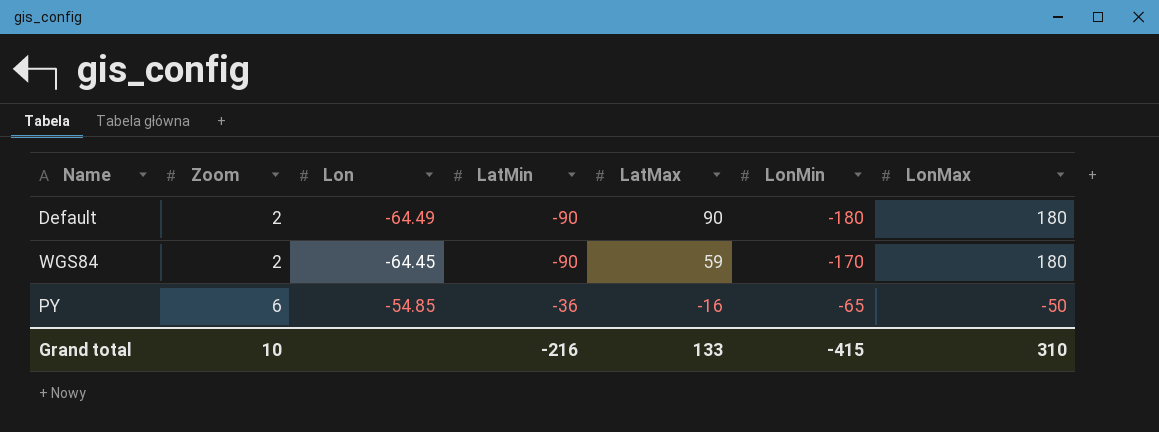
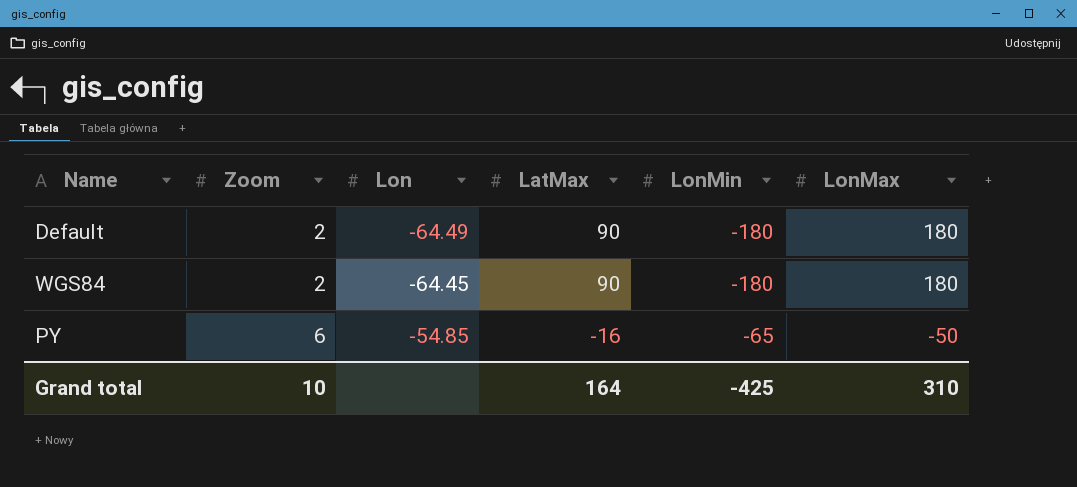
column LatMin | position: 4 -> none
WGS84 | LatMax: 59 -> 90
WGS84 | LonMin: -170 -> -180
Grand total | LatMax: 133 -> 164
Grand total | LonMin: -415 -> -425

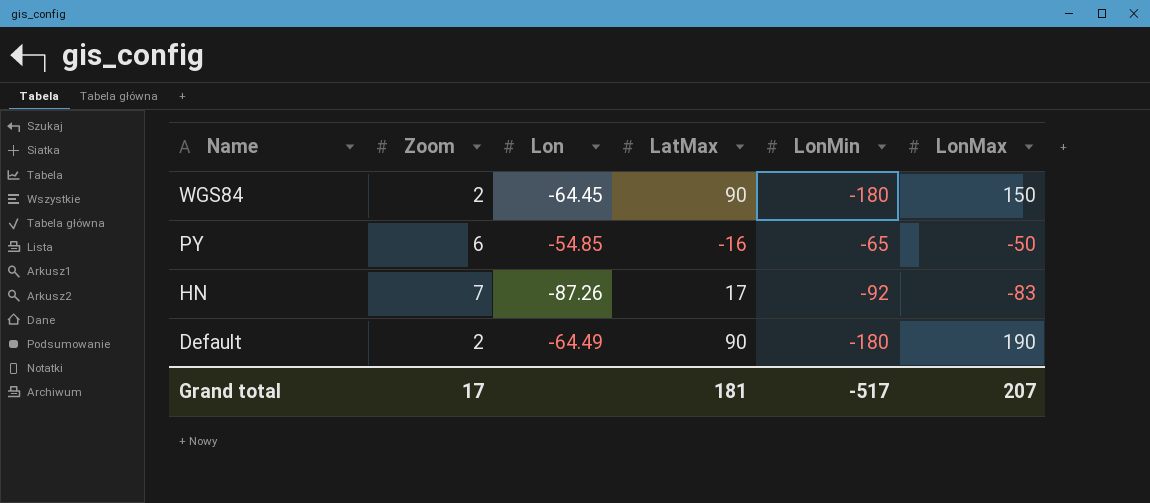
row order: Zoom ascending -> Name descending
WGS84 | LonMax: 180 -> 150
row HN: none -> 7 | -87.26 | 17 | -92 | -83
Default | LonMax: 180 -> 190
Grand total | Zoom: 10 -> 17
Grand total | LatMax: 164 -> 181
Grand total | LonMin: -425 -> -517
Grand total | LonMax: 310 -> 207

